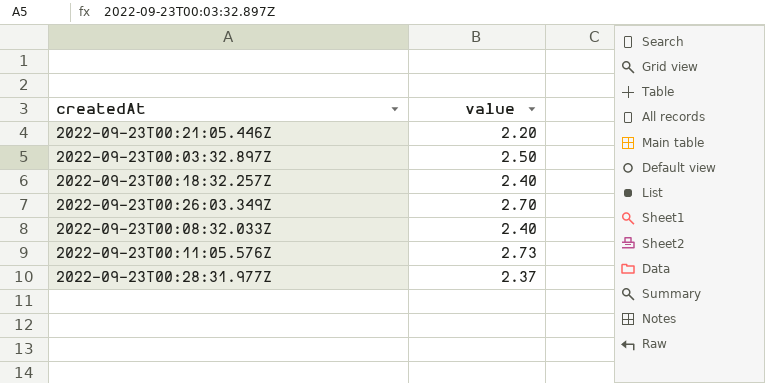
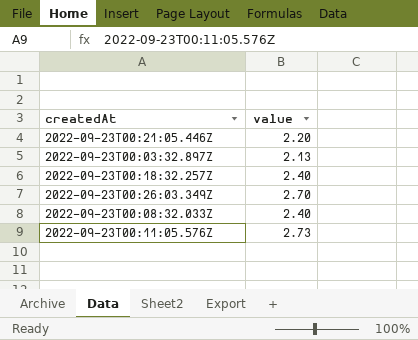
row 2022-09-23T00:28:31.977Z: 2.37 -> none
2022-09-23T00:03:32.897Z | value: 2.50 -> 2.13

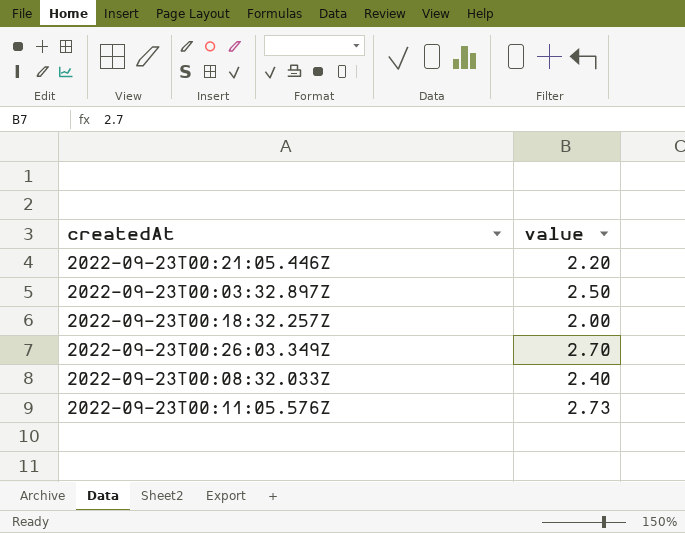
2022-09-23T00:03:32.897Z | value: 2.13 -> 2.50
2022-09-23T00:18:32.257Z | value: 2.40 -> 2.00

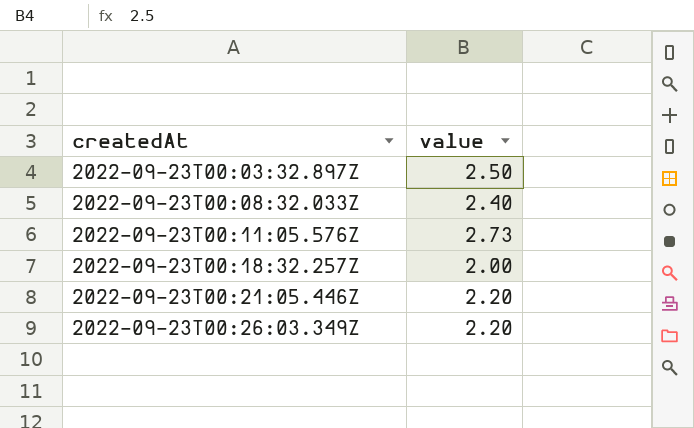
row order: none -> createdAt ascending
2022-09-23T00:26:03.349Z | value: 2.70 -> 2.20

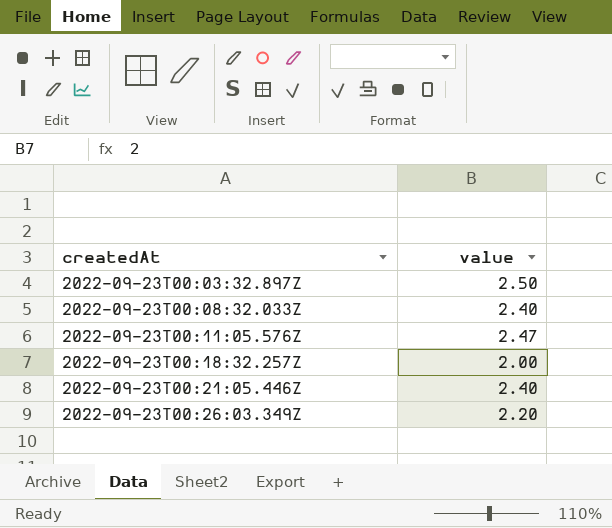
2022-09-23T00:11:05.576Z | value: 2.73 -> 2.47
2022-09-23T00:21:05.446Z | value: 2.20 -> 2.40

